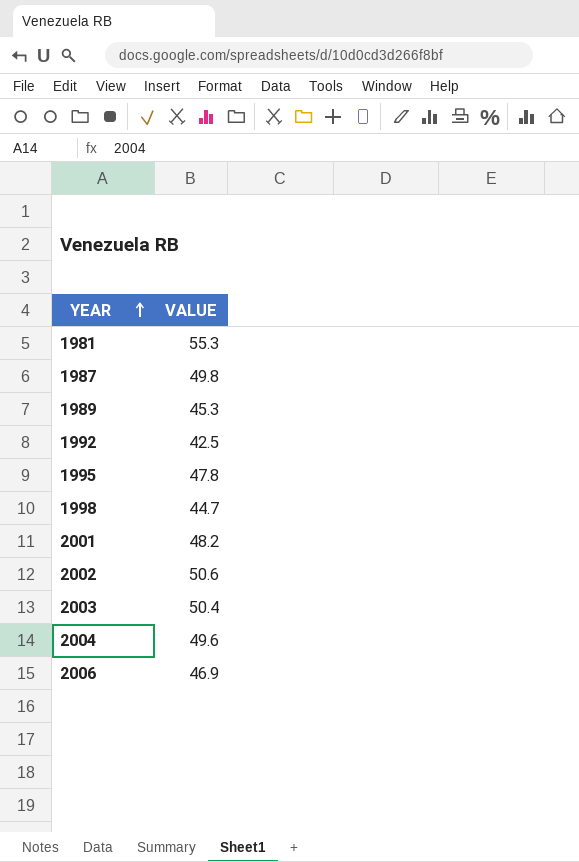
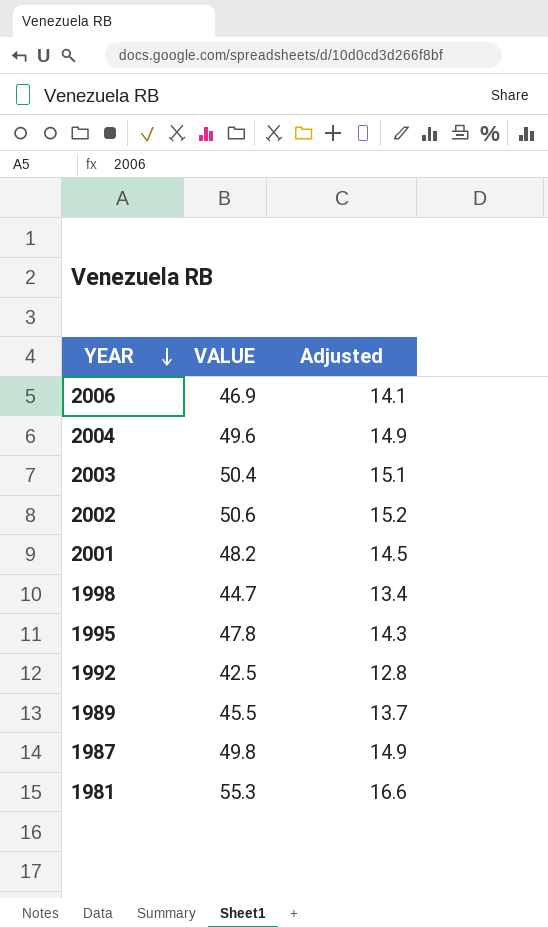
row order: YEAR ascending -> YEAR descending
column Adjusted | formula: none -> [VALUE] * 0.3
1989 | VALUE: 45.3 -> 45.5

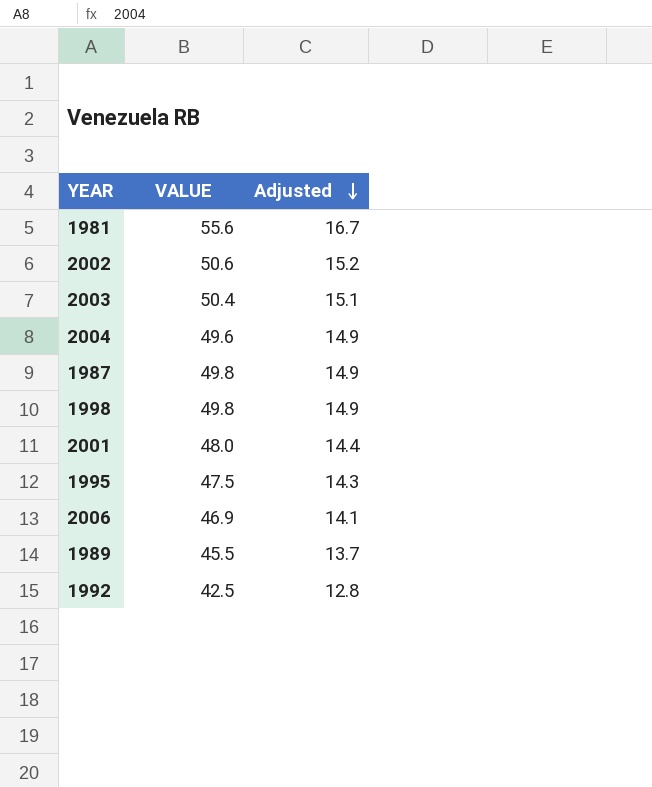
row order: YEAR descending -> Adjusted descending
1981 | VALUE: 55.3 -> 55.6
1981 | Adjusted: 16.6 -> 16.7
1998 | VALUE: 44.7 -> 49.8
1998 | Adjusted: 13.4 -> 14.9
2001 | VALUE: 48.2 -> 48.0
2001 | Adjusted: 14.5 -> 14.4
1995 | VALUE: 47.8 -> 47.5

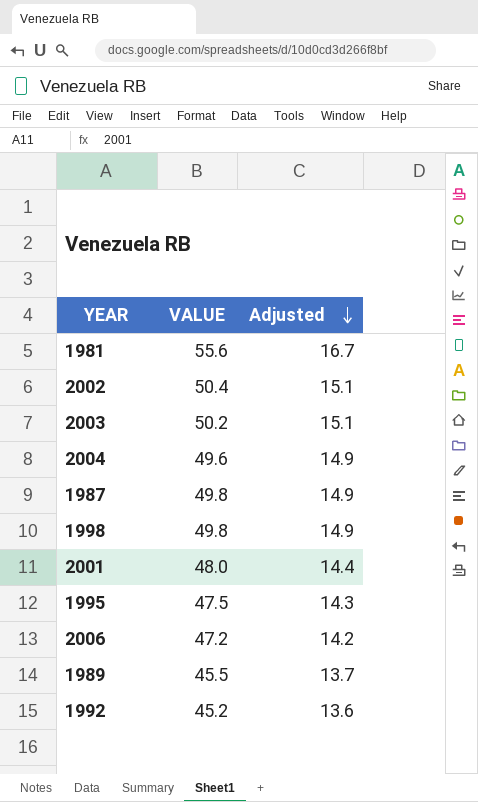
2002 | VALUE: 50.6 -> 50.4
2002 | Adjusted: 15.2 -> 15.1
2003 | VALUE: 50.4 -> 50.2
2006 | VALUE: 46.9 -> 47.2
2006 | Adjusted: 14.1 -> 14.2
1992 | VALUE: 42.5 -> 45.2
1992 | Adjusted: 12.8 -> 13.6

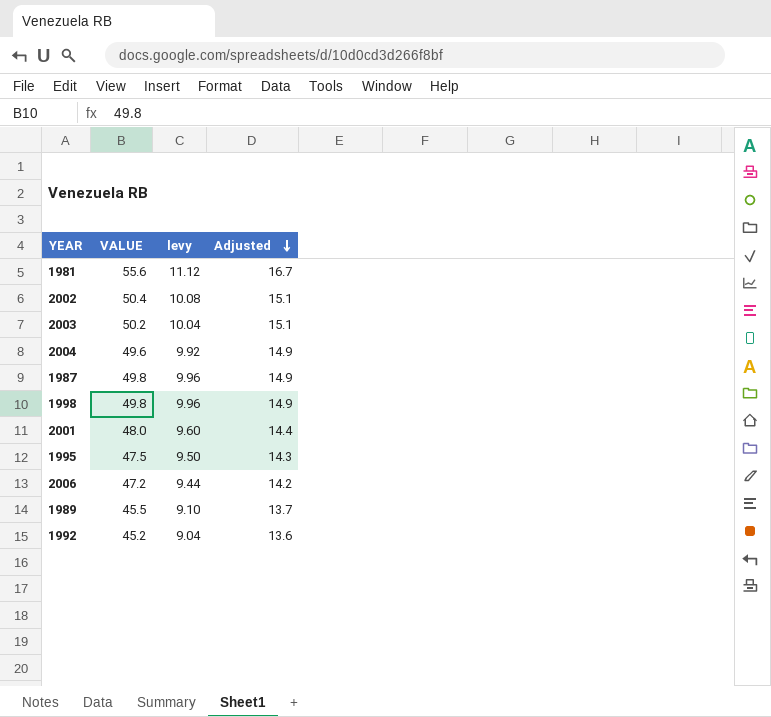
column levy | formula: none -> [VALUE] * 0.2

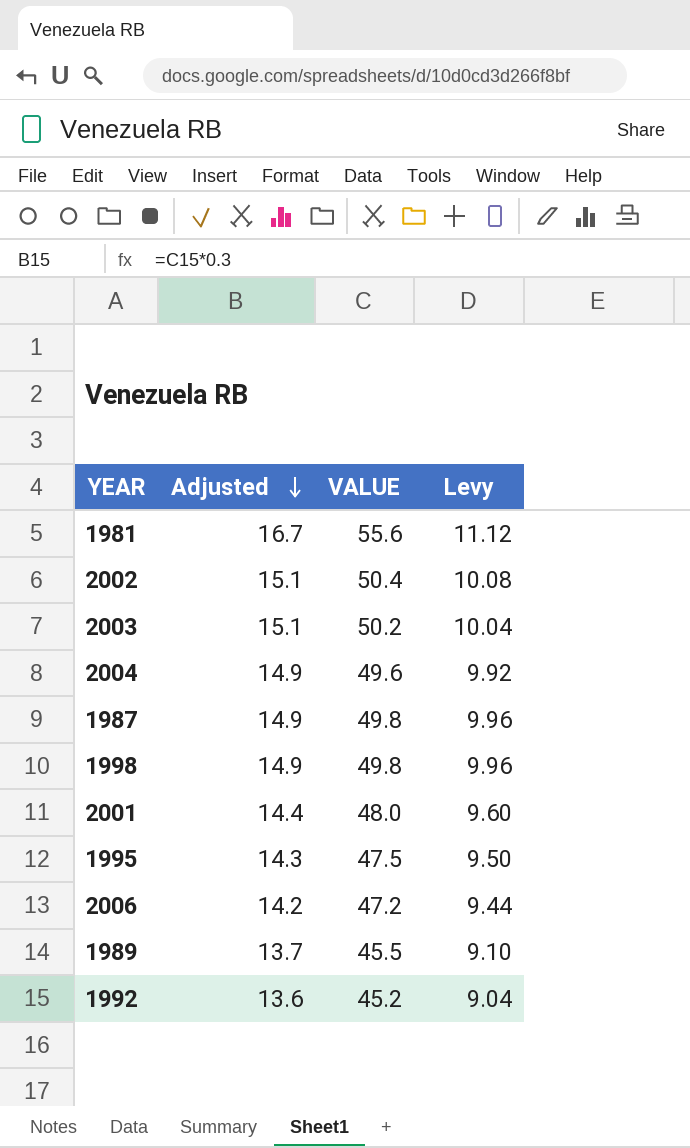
column Adjusted | position: 4 -> 2
column name: levy -> Levy

